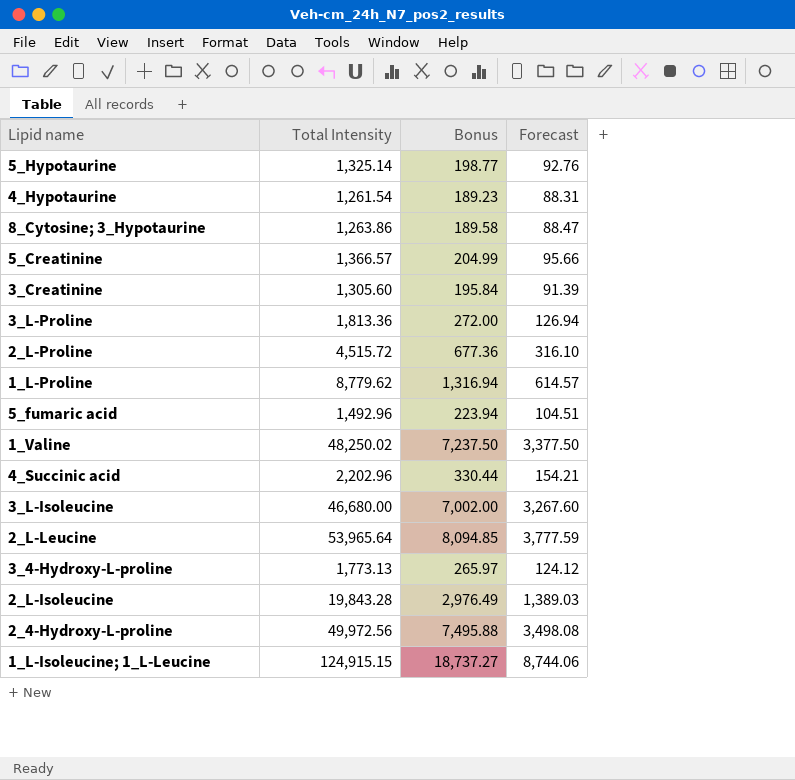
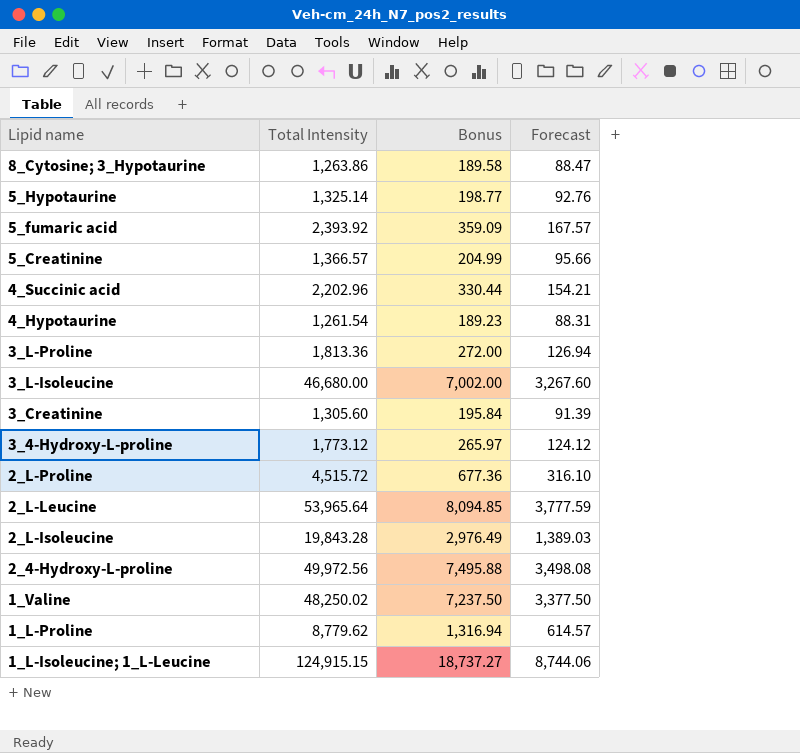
row order: none -> Lipid name descending
5_fumaric acid | Total Intensity: 1,492.96 -> 2,393.92
5_fumaric acid | Bonus: 223.94 -> 359.09
5_fumaric acid | Forecast: 104.51 -> 167.57
3_4-Hydroxy-L-proline | Total Intensity: 1,773.13 -> 1,773.12

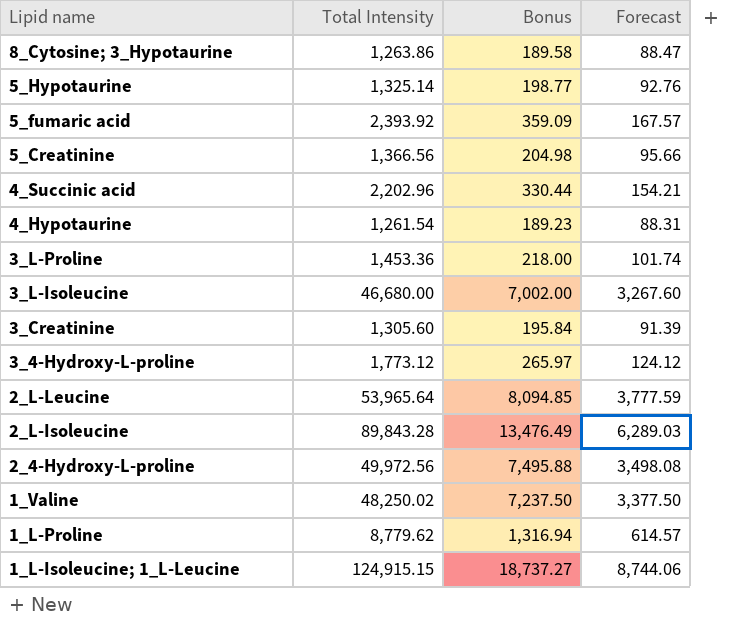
row 2_L-Proline: 4,515.72 | 677.36 | 316.10 -> none
5_Creatinine | Total Intensity: 1,366.57 -> 1,366.56
5_Creatinine | Bonus: 204.99 -> 204.98
3_L-Proline | Total Intensity: 1,813.36 -> 1,453.36
3_L-Proline | Bonus: 272.00 -> 218.00
3_L-Proline | Forecast: 126.94 -> 101.74
2_L-Isoleucine | Total Intensity: 19,843.28 -> 89,843.28
2_L-Isoleucine | Bonus: 2,976.49 -> 13,476.49
2_L-Isoleucine | Forecast: 1,389.03 -> 6,289.03

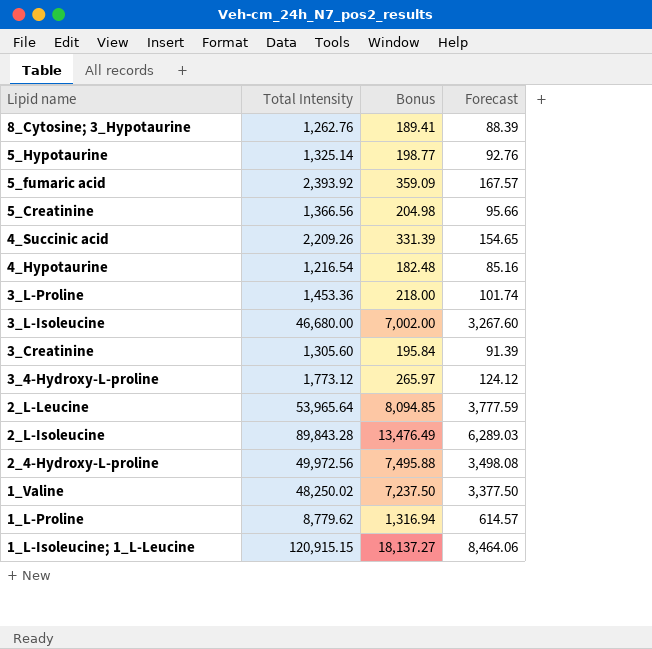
8_Cytosine; 3_Hypotaurine | Total Intensity: 1,263.86 -> 1,262.76
8_Cytosine; 3_Hypotaurine | Bonus: 189.58 -> 189.41
8_Cytosine; 3_Hypotaurine | Forecast: 88.47 -> 88.39
4_Succinic acid | Total Intensity: 2,202.96 -> 2,209.26
4_Succinic acid | Bonus: 330.44 -> 331.39
4_Succinic acid | Forecast: 154.21 -> 154.65
4_Hypotaurine | Total Intensity: 1,261.54 -> 1,216.54
4_Hypotaurine | Bonus: 189.23 -> 182.48
4_Hypotaurine | Forecast: 88.31 -> 85.16
1_L-Isoleucine; 1_L-Leucine | Total Intensity: 124,915.15 -> 120,915.15
1_L-Isoleucine; 1_L-Leucine | Bonus: 18,737.27 -> 18,137.27
1_L-Isoleucine; 1_L-Leucine | Forecast: 8,744.06 -> 8,464.06

